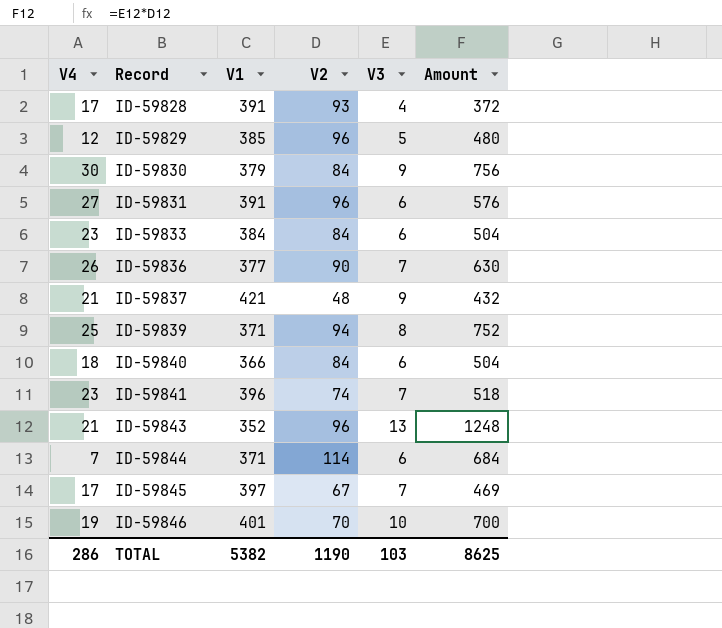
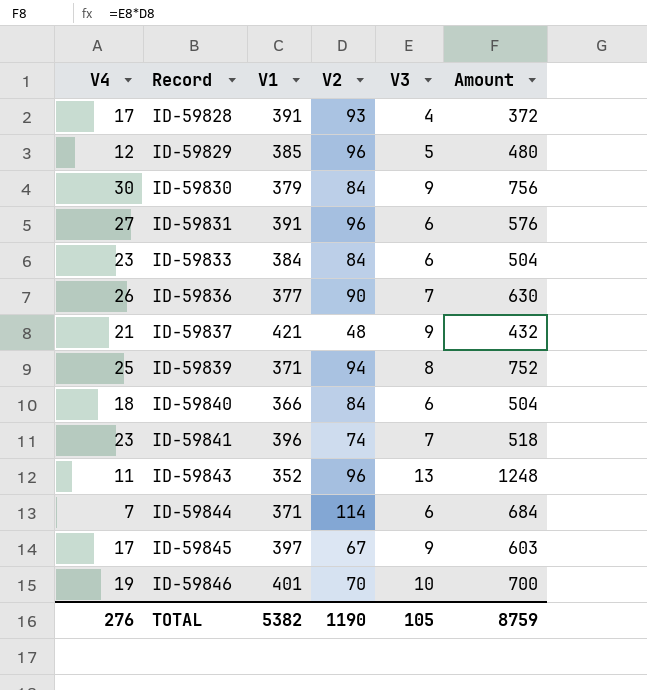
ID-59843 | V4: 21 -> 11
ID-59845 | V3: 7 -> 9
ID-59845 | Amount: 469 -> 603
TOTAL | V4: 286 -> 276
TOTAL | V3: 103 -> 105
TOTAL | Amount: 8625 -> 8759

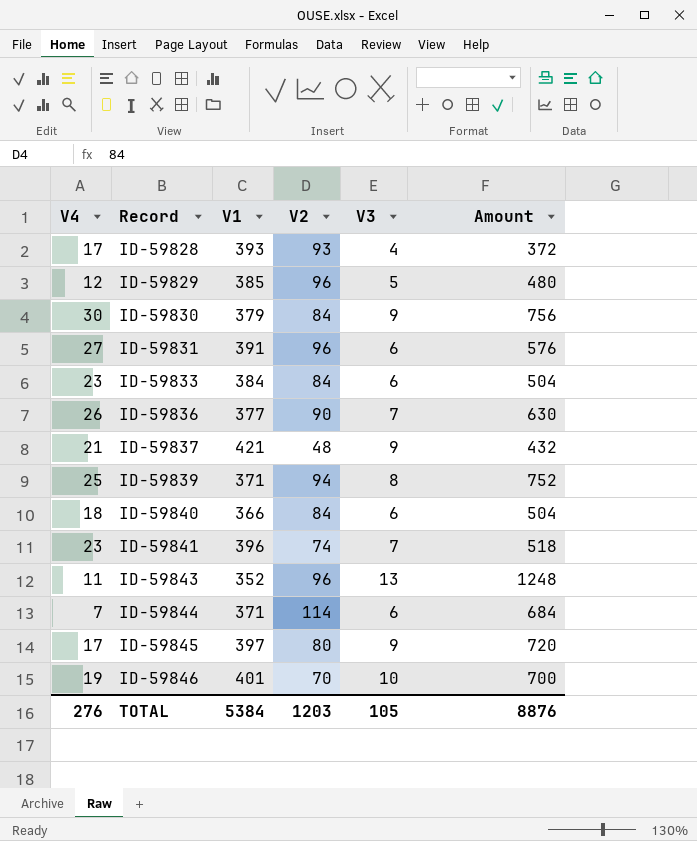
ID-59828 | V1: 391 -> 393
ID-59845 | V2: 67 -> 80
ID-59845 | Amount: 603 -> 720
TOTAL | V1: 5382 -> 5384
TOTAL | V2: 1190 -> 1203
TOTAL | Amount: 8759 -> 8876

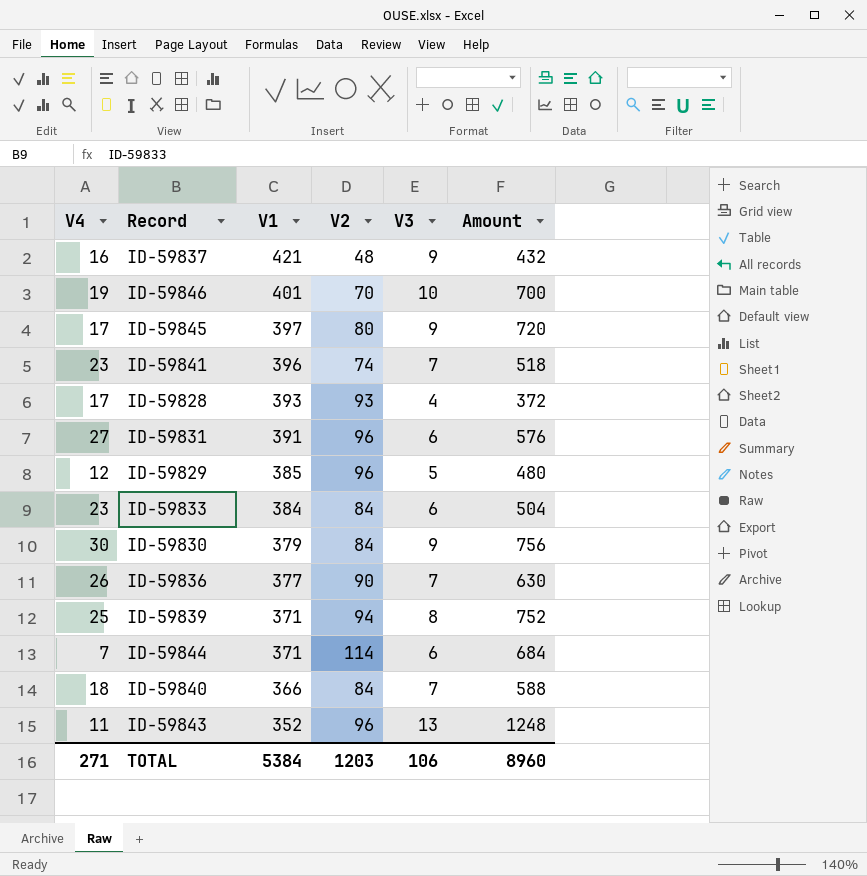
row order: Record ascending -> V1 descending
ID-59837 | V4: 21 -> 16
ID-59840 | V3: 6 -> 7
ID-59840 | Amount: 504 -> 588
TOTAL | V4: 276 -> 271
TOTAL | V3: 105 -> 106
TOTAL | Amount: 8876 -> 8960

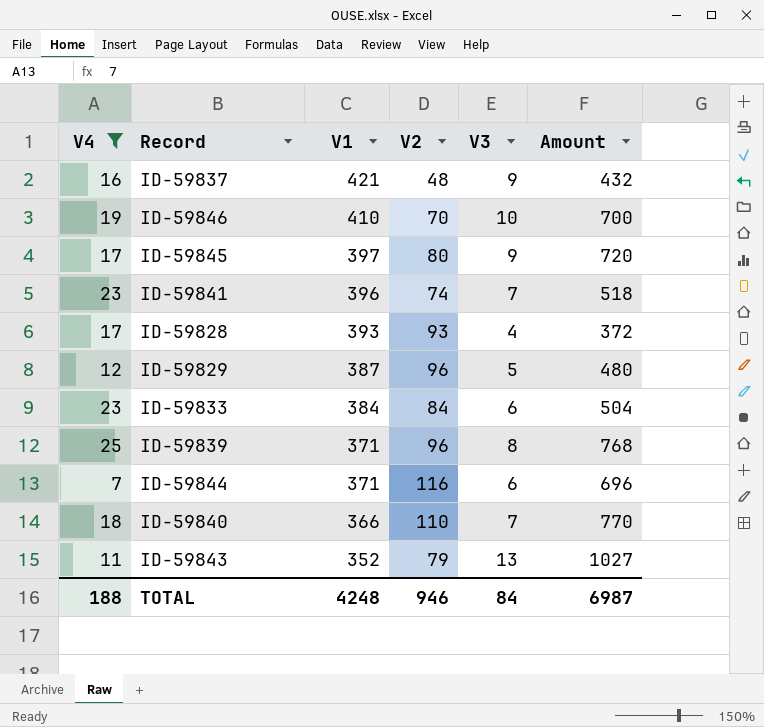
filter: none -> V4 <= 25
ID-59846 | V1: 401 -> 410
ID-59829 | V1: 385 -> 387
ID-59839 | V2: 94 -> 96
ID-59839 | Amount: 752 -> 768
ID-59844 | V2: 114 -> 116
ID-59844 | Amount: 684 -> 696
ID-59840 | V2: 84 -> 110
ID-59840 | Amount: 588 -> 770
ID-59843 | V2: 96 -> 79
ID-59843 | Amount: 1248 -> 1027
TOTAL | V4: 271 -> 188
TOTAL | V1: 5384 -> 4248
TOTAL | V2: 1203 -> 946
TOTAL | V3: 106 -> 84
TOTAL | Amount: 8960 -> 6987

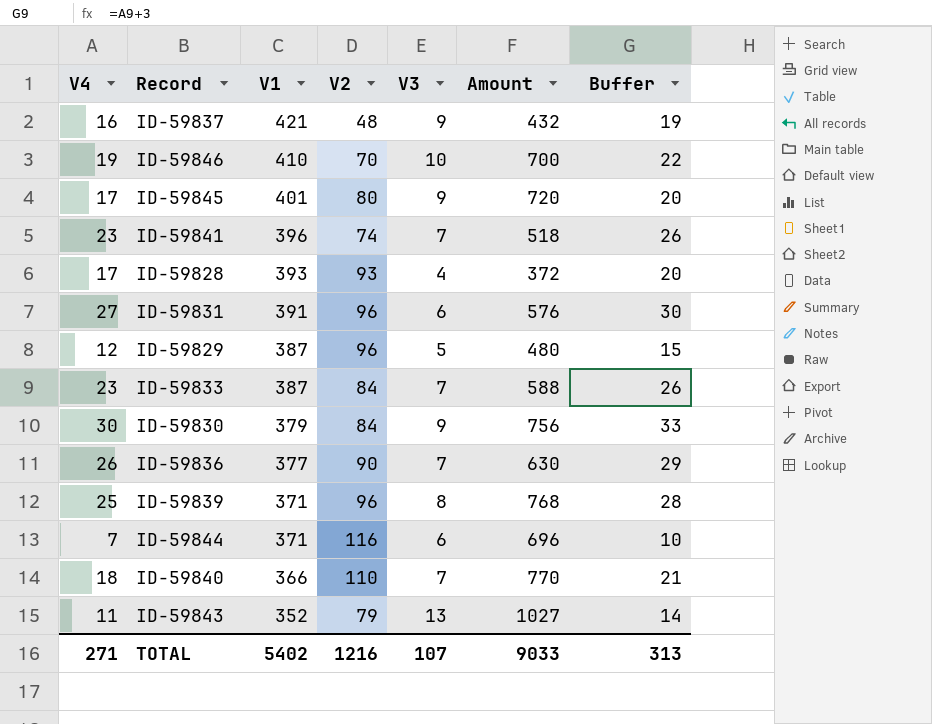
filter: V4 <= 25 -> none
column Buffer | formula: none -> [V4] + 3
ID-59845 | V1: 397 -> 401
ID-59833 | V1: 384 -> 387
ID-59833 | V3: 6 -> 7
ID-59833 | Amount: 504 -> 588
TOTAL | V4: 188 -> 271
TOTAL | V1: 4248 -> 5402
TOTAL | V2: 946 -> 1216
TOTAL | V3: 84 -> 107
TOTAL | Amount: 6987 -> 9033

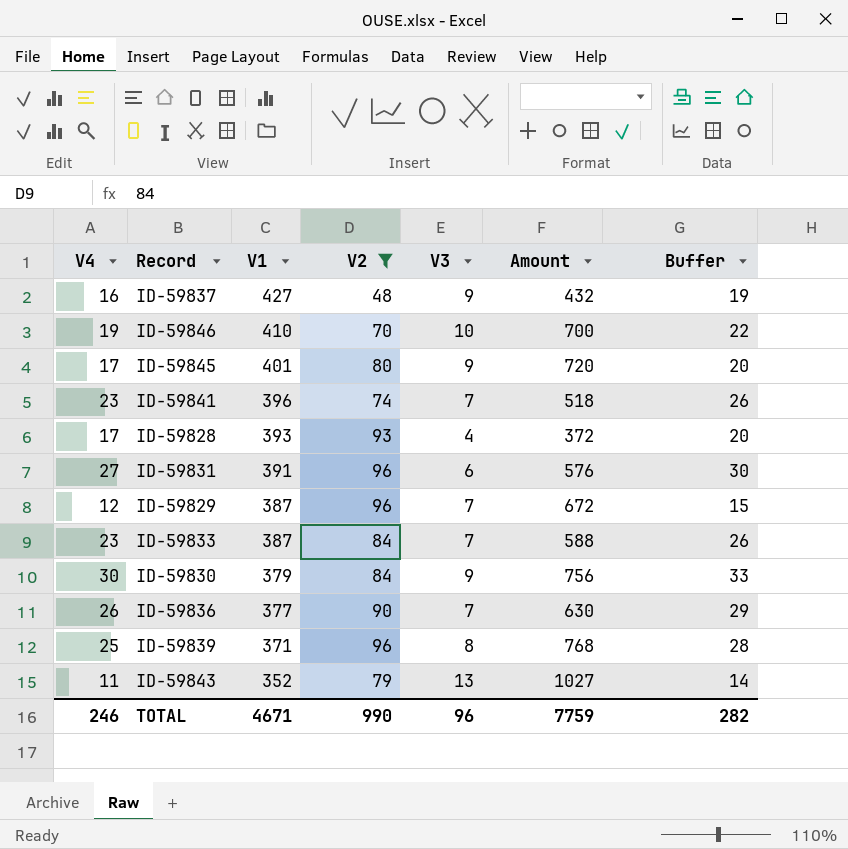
filter: none -> V2 <= 96
ID-59837 | V1: 421 -> 427
ID-59829 | V3: 5 -> 7
ID-59829 | Amount: 480 -> 672
TOTAL | V4: 271 -> 246
TOTAL | V1: 5402 -> 4671
TOTAL | V2: 1216 -> 990
TOTAL | V3: 107 -> 96
TOTAL | Amount: 9033 -> 7759
TOTAL | Buffer: 313 -> 282

